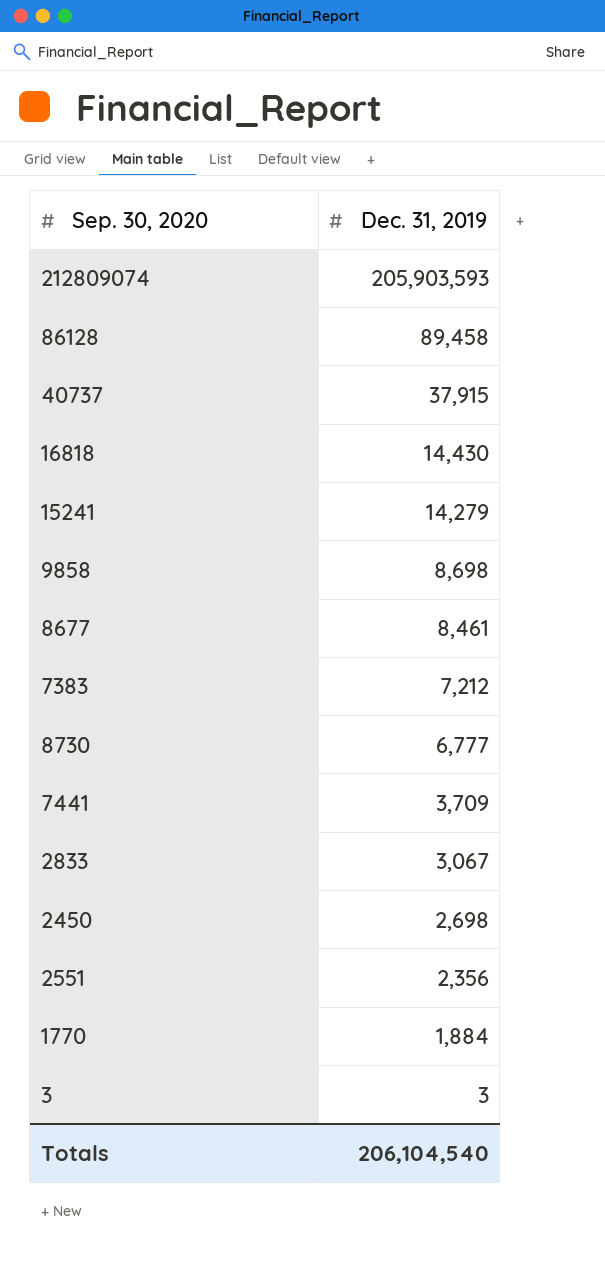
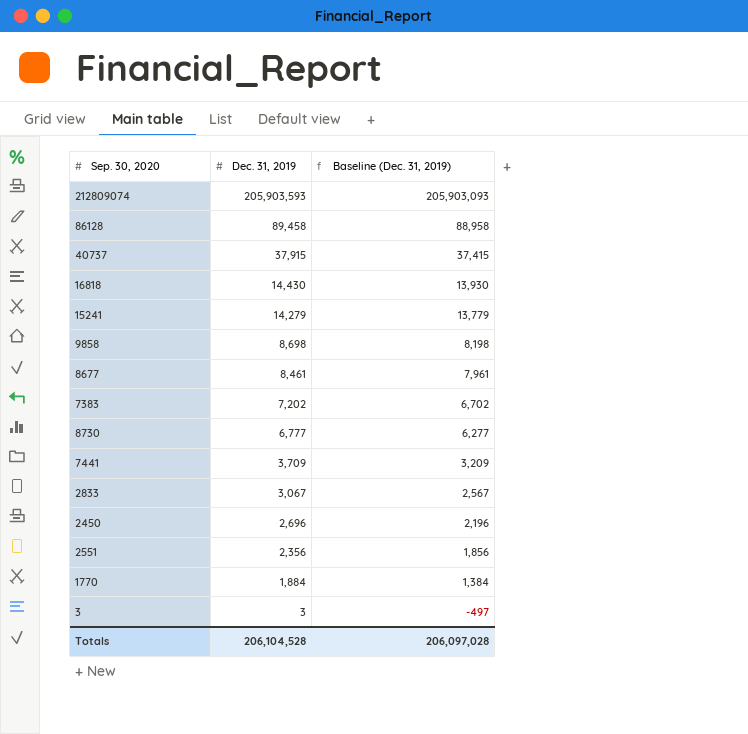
column Baseline (Dec. 31, 2019) | formula: none -> [Dec. 31, 2019] - 500
7383 | Dec. 31, 2019: 7,212 -> 7,202
2450 | Dec. 31, 2019: 2,698 -> 2,696
Totals | Dec. 31, 2019: 206,104,540 -> 206,104,528

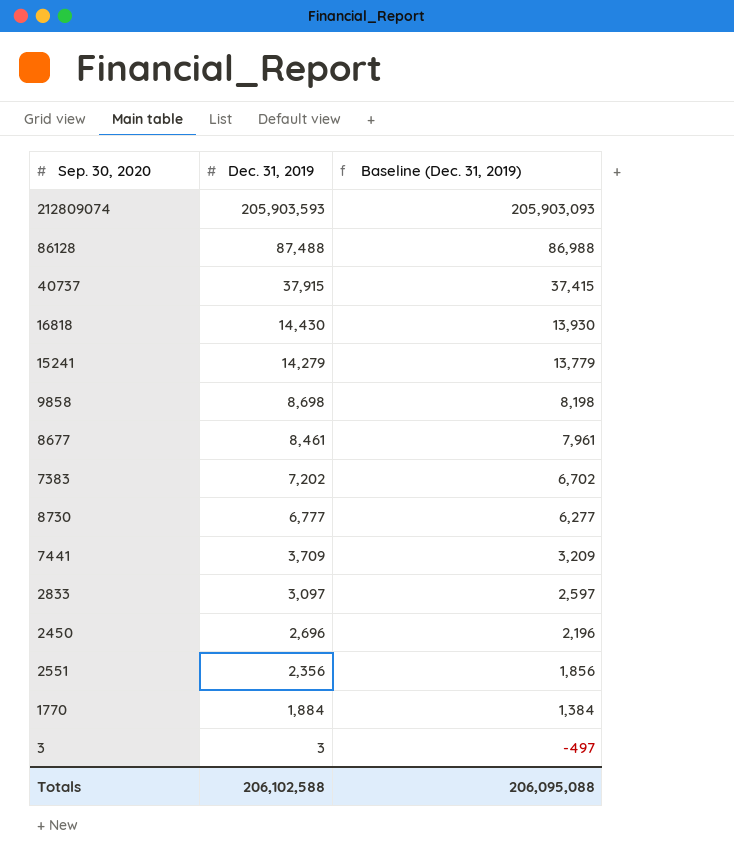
86128 | Dec. 31, 2019: 89,458 -> 87,488
86128 | Baseline (Dec. 31, 2019): 88,958 -> 86,988
2833 | Dec. 31, 2019: 3,067 -> 3,097
2833 | Baseline (Dec. 31, 2019): 2,567 -> 2,597
Totals | Dec. 31, 2019: 206,104,528 -> 206,102,588
Totals | Baseline (Dec. 31, 2019): 206,097,028 -> 206,095,088

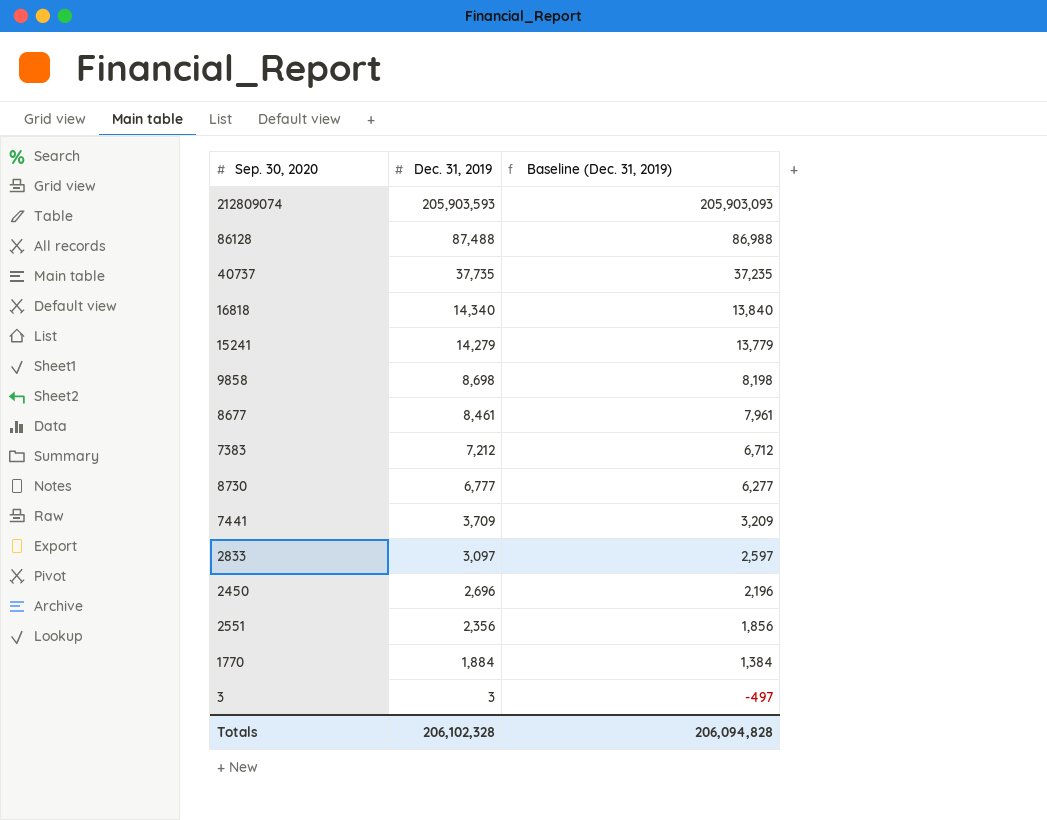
40737 | Dec. 31, 2019: 37,915 -> 37,735
40737 | Baseline (Dec. 31, 2019): 37,415 -> 37,235
16818 | Dec. 31, 2019: 14,430 -> 14,340
16818 | Baseline (Dec. 31, 2019): 13,930 -> 13,840
7383 | Dec. 31, 2019: 7,202 -> 7,212
7383 | Baseline (Dec. 31, 2019): 6,702 -> 6,712
Totals | Dec. 31, 2019: 206,102,588 -> 206,102,328
Totals | Baseline (Dec. 31, 2019): 206,095,088 -> 206,094,828

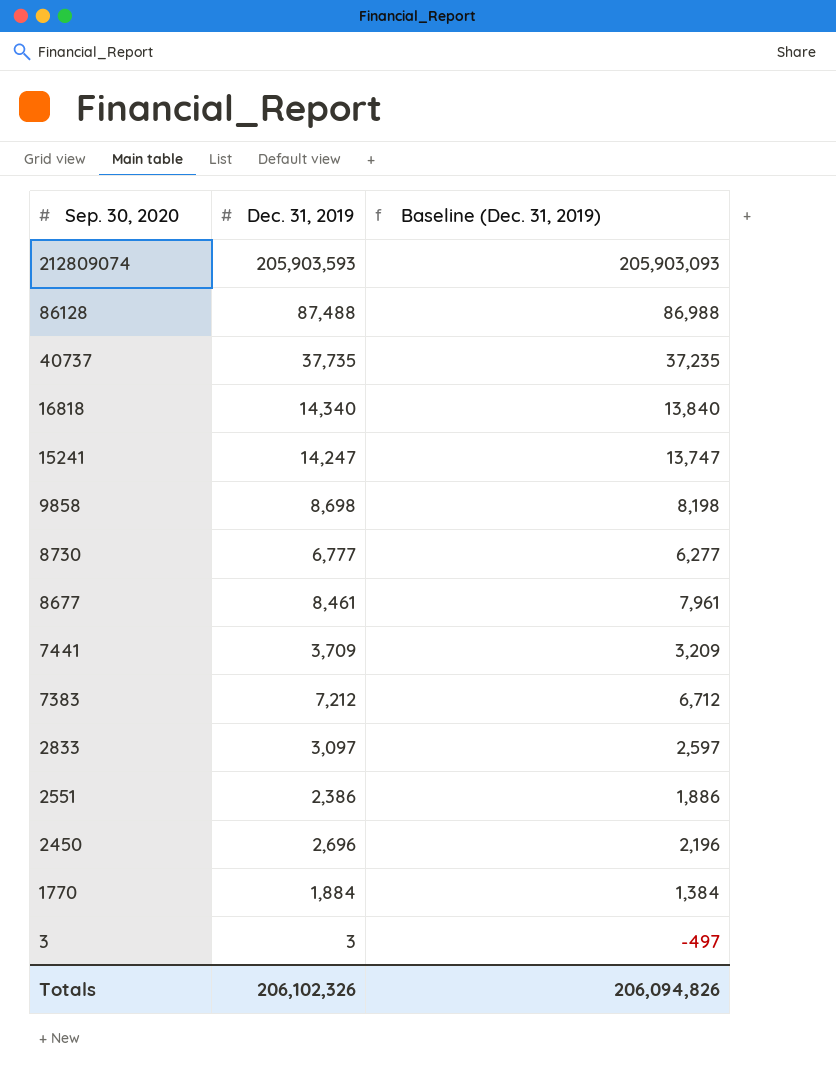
row order: Dec. 31, 2019 descending -> Sep. 30, 2020 descending
15241 | Dec. 31, 2019: 14,279 -> 14,247
15241 | Baseline (Dec. 31, 2019): 13,779 -> 13,747
2551 | Dec. 31, 2019: 2,356 -> 2,386
2551 | Baseline (Dec. 31, 2019): 1,856 -> 1,886
Totals | Dec. 31, 2019: 206,102,328 -> 206,102,326
Totals | Baseline (Dec. 31, 2019): 206,094,828 -> 206,094,826

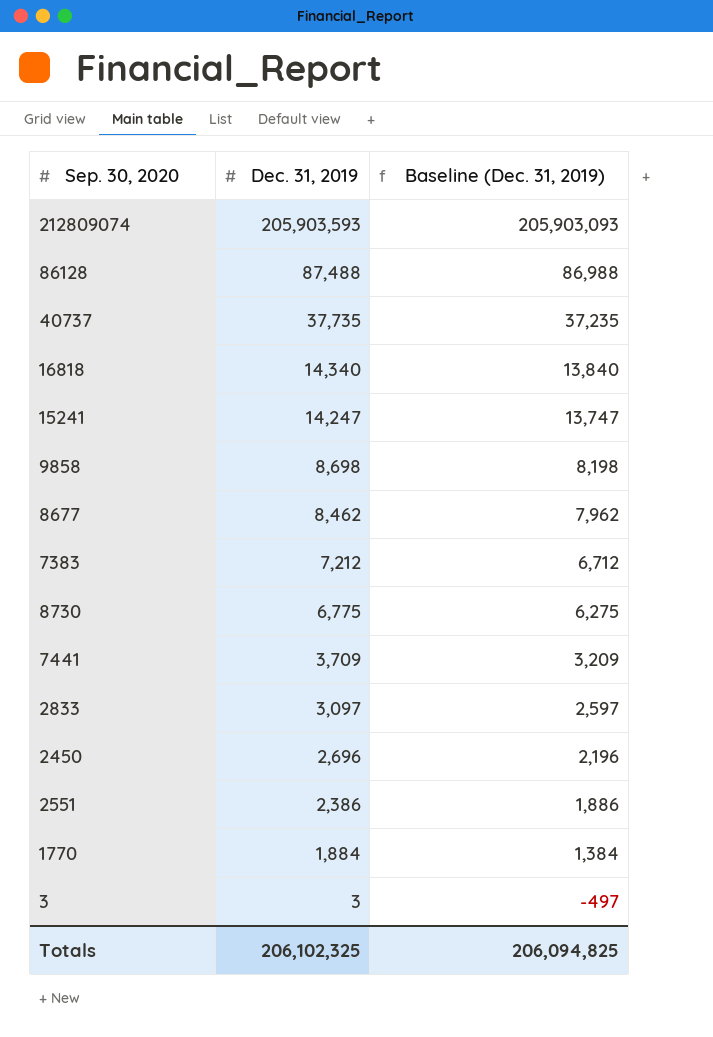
row order: Sep. 30, 2020 descending -> Dec. 31, 2019 descending
8677 | Dec. 31, 2019: 8,461 -> 8,462
8677 | Baseline (Dec. 31, 2019): 7,961 -> 7,962
8730 | Dec. 31, 2019: 6,777 -> 6,775
8730 | Baseline (Dec. 31, 2019): 6,277 -> 6,275
Totals | Dec. 31, 2019: 206,102,326 -> 206,102,325
Totals | Baseline (Dec. 31, 2019): 206,094,826 -> 206,094,825

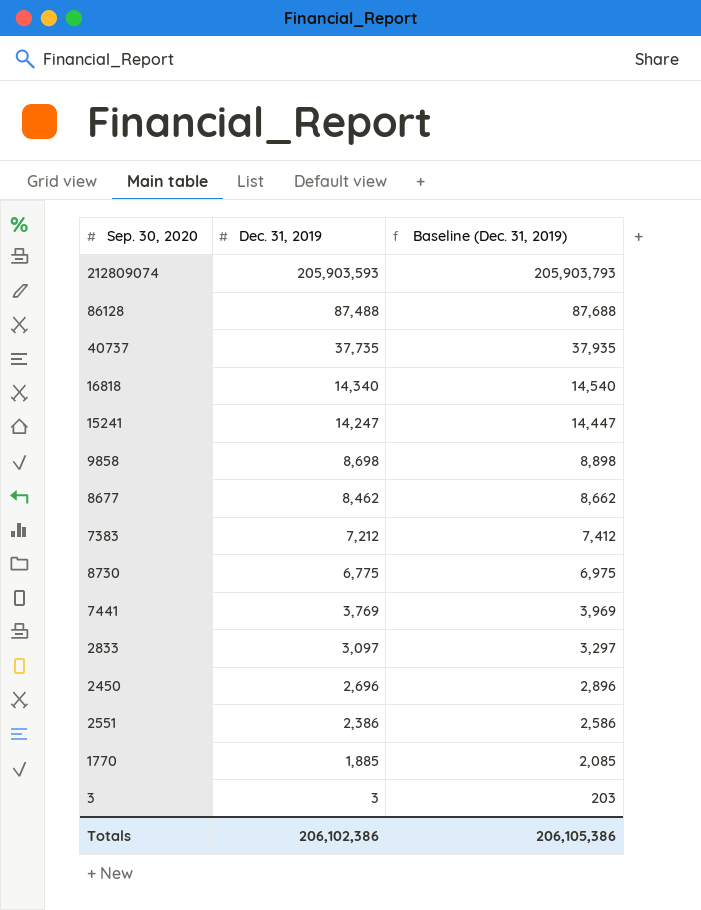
column Baseline (Dec. 31, 2019) | formula: [Dec. 31, 2019] - 500 -> [Dec. 31, 2019] + 200
7441 | Dec. 31, 2019: 3,709 -> 3,769
1770 | Dec. 31, 2019: 1,884 -> 1,885
Totals | Dec. 31, 2019: 206,102,325 -> 206,102,386
Totals | Baseline (Dec. 31, 2019): 206,094,825 -> 206,105,386

